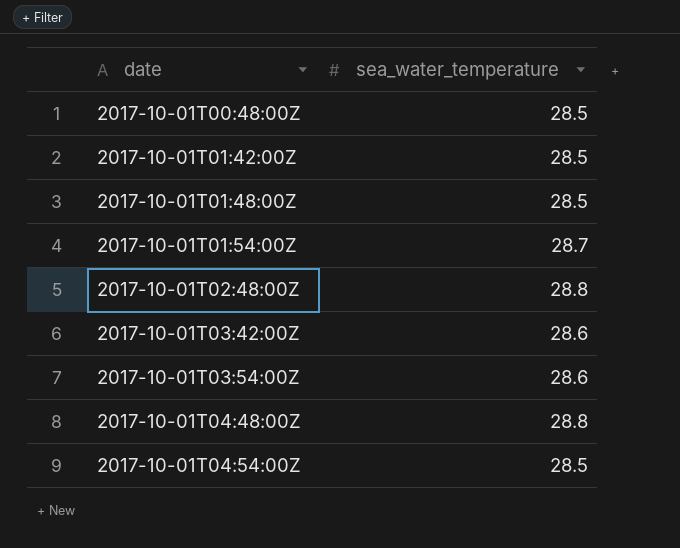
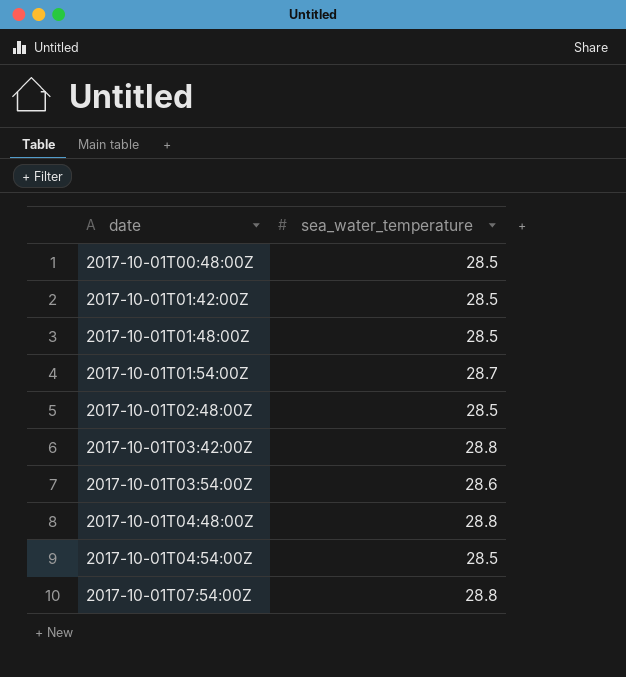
2017-10-01T02:48:00Z | sea_water_temperature: 28.8 -> 28.5
2017-10-01T03:42:00Z | sea_water_temperature: 28.6 -> 28.8
row 2017-10-01T07:54:00Z: none -> 28.8

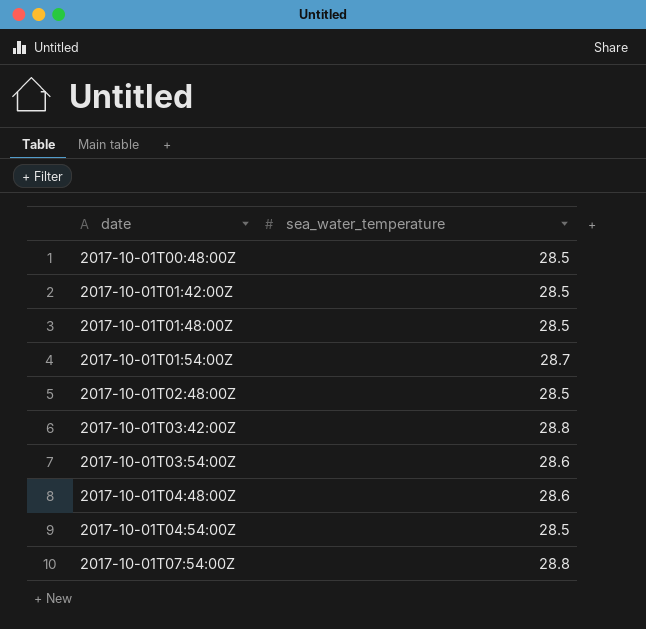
2017-10-01T04:48:00Z | sea_water_temperature: 28.8 -> 28.6

